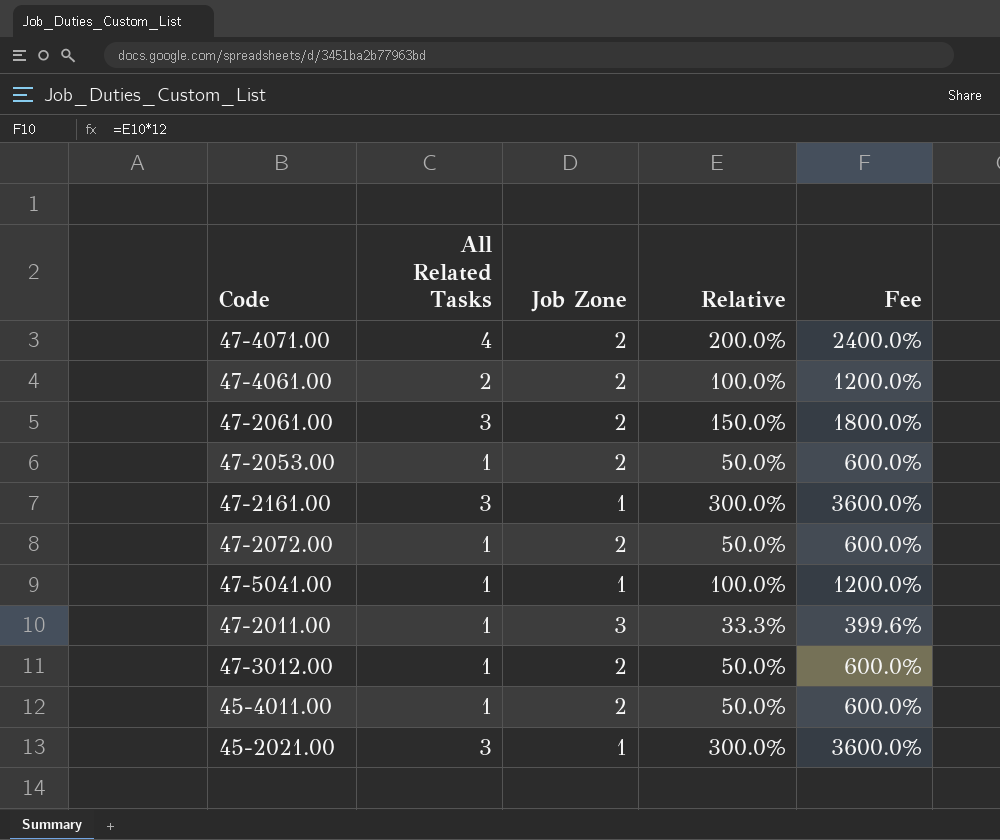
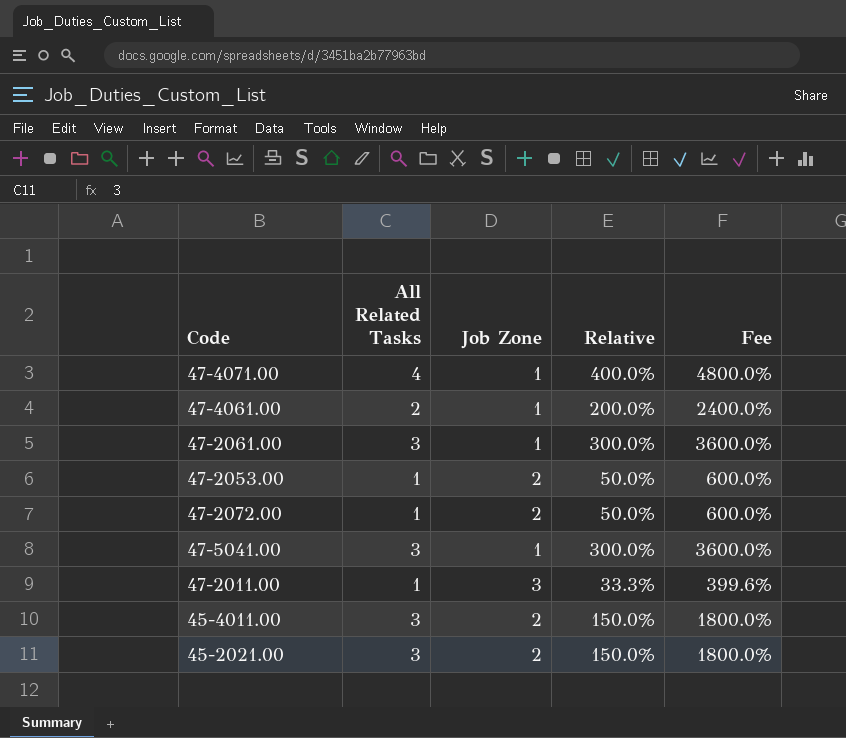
row 47-2161.00: 3 | 1 | 300.0% | 3600.0% -> none
row 47-3012.00: 1 | 2 | 50.0% | 600.0% -> none
47-4071.00 | Job Zone: 2 -> 1
47-4071.00 | Relative: 200.0% -> 400.0%
47-4071.00 | Fee: 2400.0% -> 4800.0%
47-4061.00 | Job Zone: 2 -> 1
47-4061.00 | Relative: 100.0% -> 200.0%
47-4061.00 | Fee: 1200.0% -> 2400.0%
47-2061.00 | Job Zone: 2 -> 1
47-2061.00 | Relative: 150.0% -> 300.0%
47-2061.00 | Fee: 1800.0% -> 3600.0%
47-5041.00 | All Related Tasks: 1 -> 3
47-5041.00 | Relative: 100.0% -> 300.0%
47-5041.00 | Fee: 1200.0% -> 3600.0%
45-4011.00 | All Related Tasks: 1 -> 3
45-4011.00 | Relative: 50.0% -> 150.0%
45-4011.00 | Fee: 600.0% -> 1800.0%
45-2021.00 | Job Zone: 1 -> 2
45-2021.00 | Relative: 300.0% -> 150.0%
45-2021.00 | Fee: 3600.0% -> 1800.0%

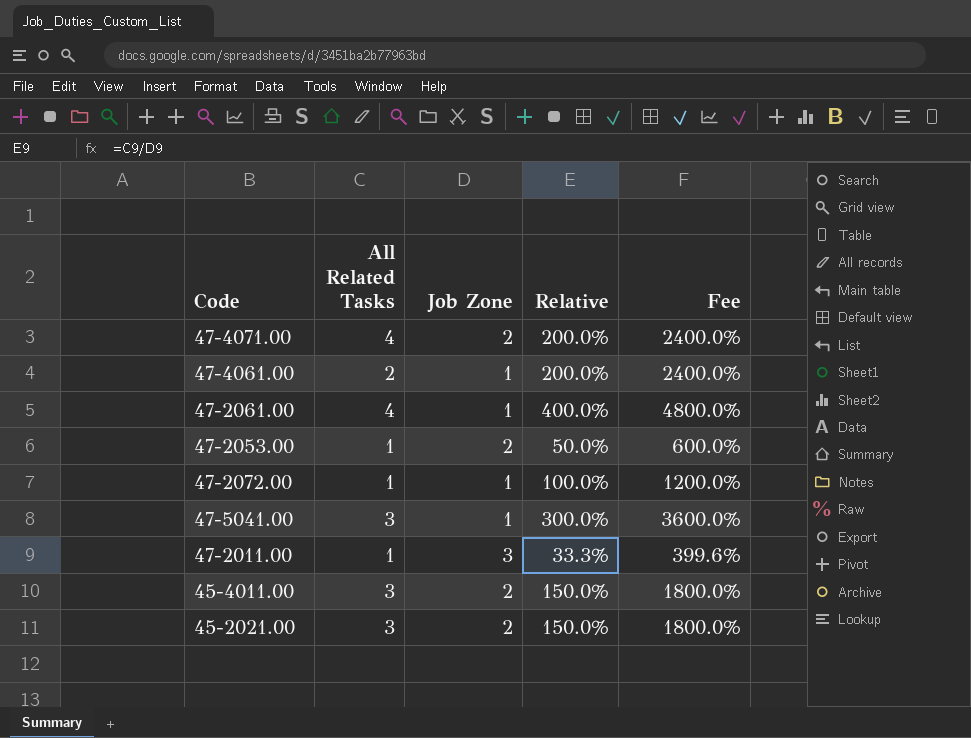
47-4071.00 | Job Zone: 1 -> 2
47-4071.00 | Relative: 400.0% -> 200.0%
47-4071.00 | Fee: 4800.0% -> 2400.0%
47-2061.00 | All Related Tasks: 3 -> 4
47-2061.00 | Relative: 300.0% -> 400.0%
47-2061.00 | Fee: 3600.0% -> 4800.0%
47-2072.00 | Job Zone: 2 -> 1
47-2072.00 | Relative: 50.0% -> 100.0%
47-2072.00 | Fee: 600.0% -> 1200.0%

